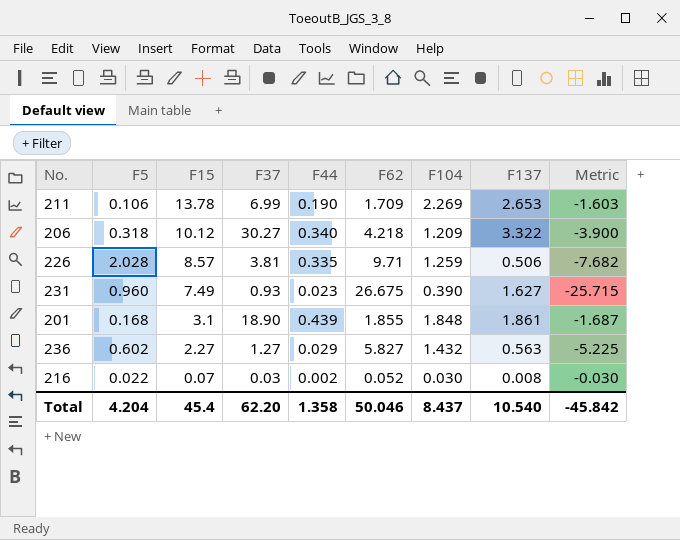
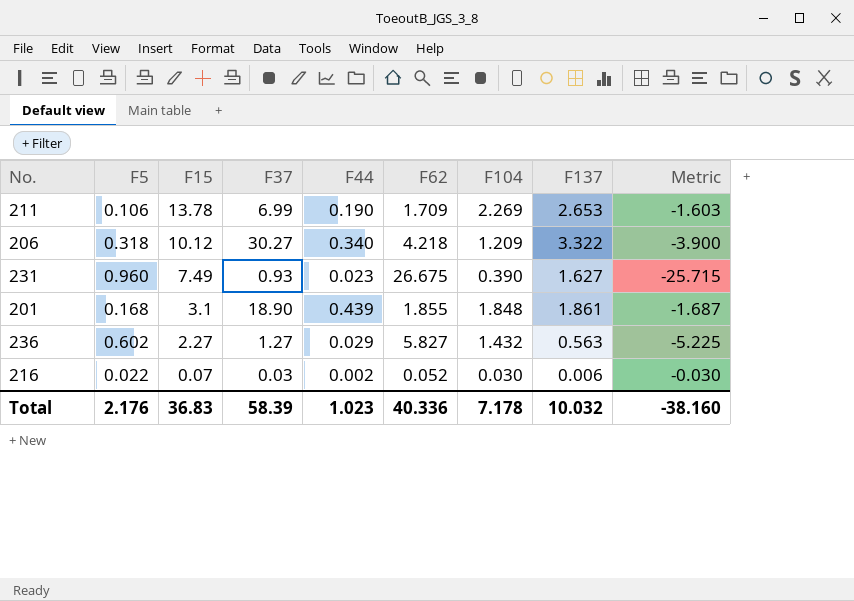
row 226: 2.028 | 8.57 | 3.81 | 0.335 | 9.71 | 1.259 | 0.506 | -7.682 -> none
216 | F137: 0.008 -> 0.006
Total | F5: 4.204 -> 2.176
Total | F15: 45.4 -> 36.83
Total | F37: 62.20 -> 58.39
Total | F44: 1.358 -> 1.023
Total | F62: 50.046 -> 40.336
Total | F104: 8.437 -> 7.178
Total | F137: 10.540 -> 10.032
Total | Metric: -45.842 -> -38.160

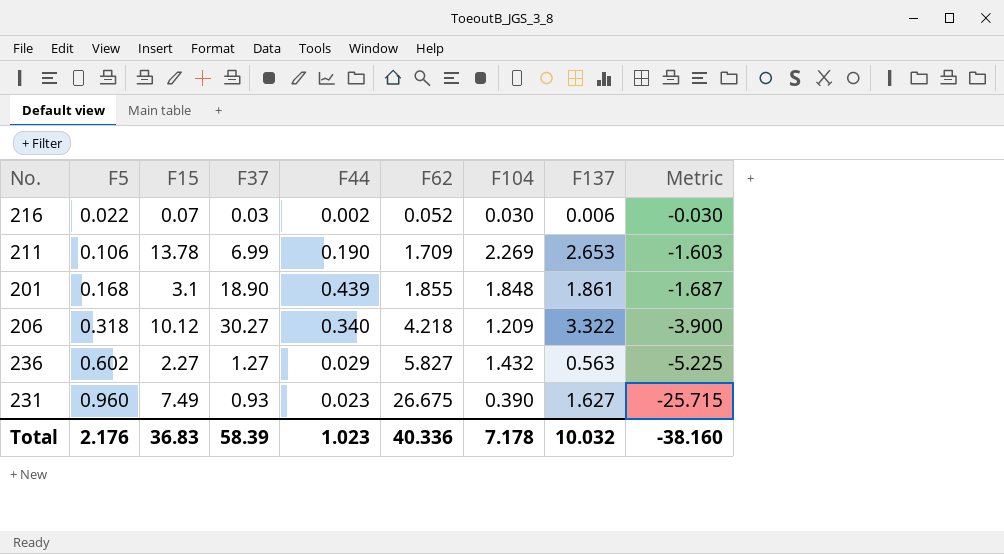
row order: F15 descending -> F5 ascending

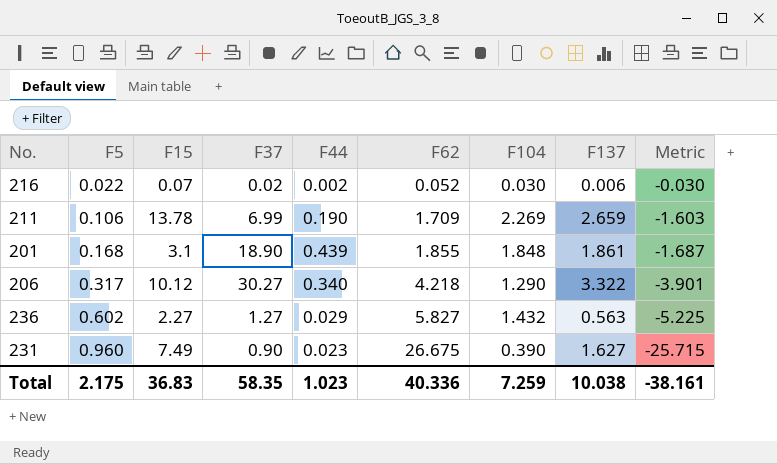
216 | F37: 0.03 -> 0.02
211 | F137: 2.653 -> 2.659
206 | F5: 0.318 -> 0.317
206 | F104: 1.209 -> 1.290
206 | Metric: -3.900 -> -3.901
231 | F37: 0.93 -> 0.90
Total | F5: 2.176 -> 2.175
Total | F37: 58.39 -> 58.35
Total | F104: 7.178 -> 7.259
Total | F137: 10.032 -> 10.038
Total | Metric: -38.160 -> -38.161

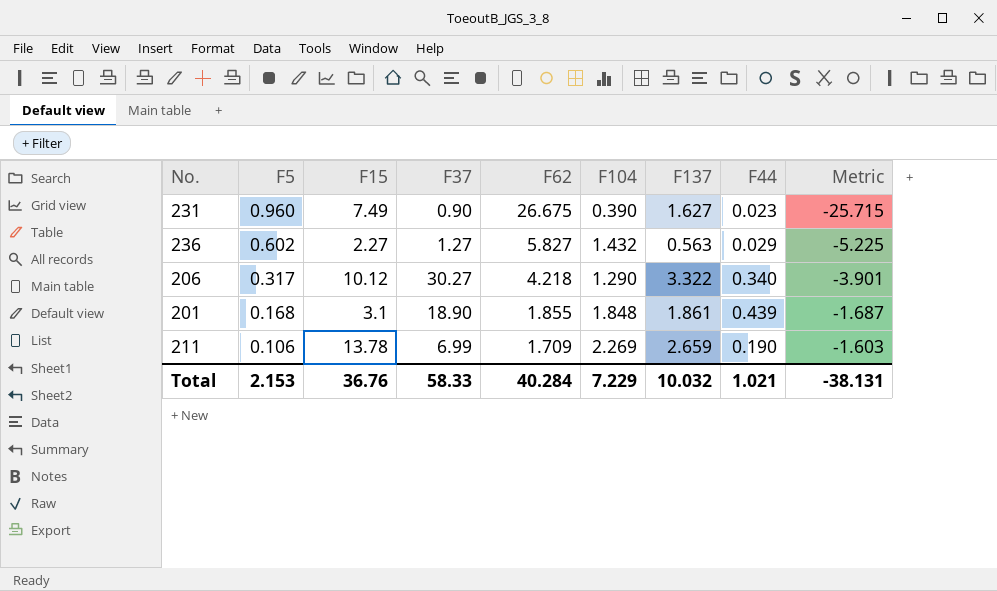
row order: F5 ascending -> F5 descending
column F44 | position: 5 -> 8
row 216: 0.022 | 0.07 | 0.02 | 0.002 | 0.052 | 0.030 | 0.006 | -0.030 -> none
Total | F5: 2.175 -> 2.153
Total | F15: 36.83 -> 36.76
Total | F37: 58.35 -> 58.33
Total | F62: 40.336 -> 40.284
Total | F104: 7.259 -> 7.229
Total | F137: 10.038 -> 10.032
Total | F44: 1.023 -> 1.021
Total | Metric: -38.161 -> -38.131

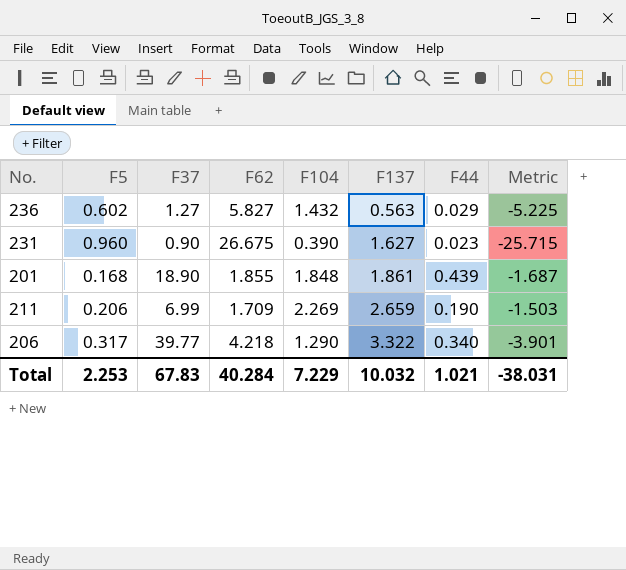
row order: F5 descending -> F137 ascending
column F15 | position: 3 -> none
211 | F5: 0.106 -> 0.206
211 | Metric: -1.603 -> -1.503
206 | F37: 30.27 -> 39.77
Total | F5: 2.153 -> 2.253
Total | F37: 58.33 -> 67.83
Total | Metric: -38.131 -> -38.031

